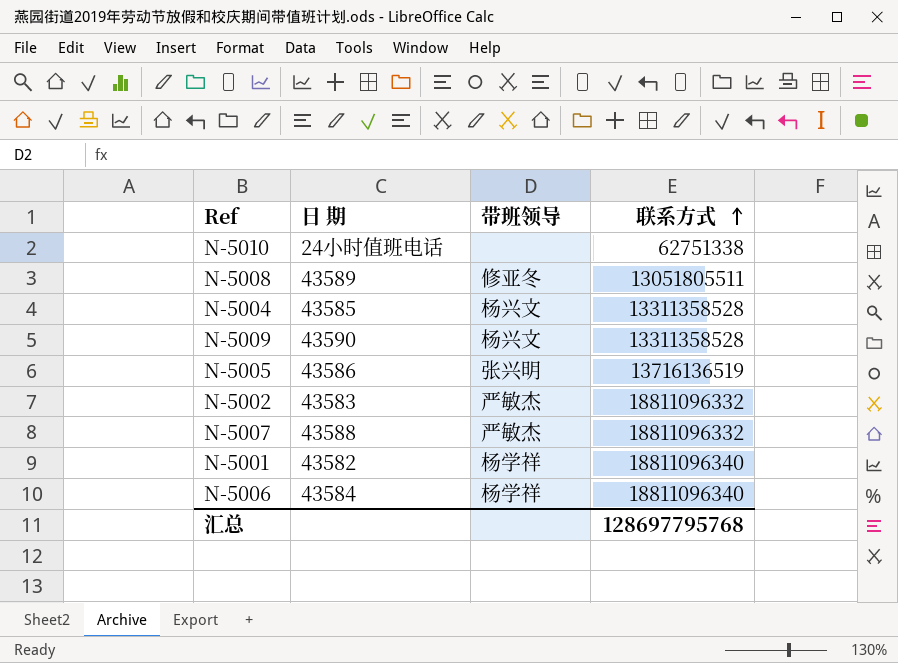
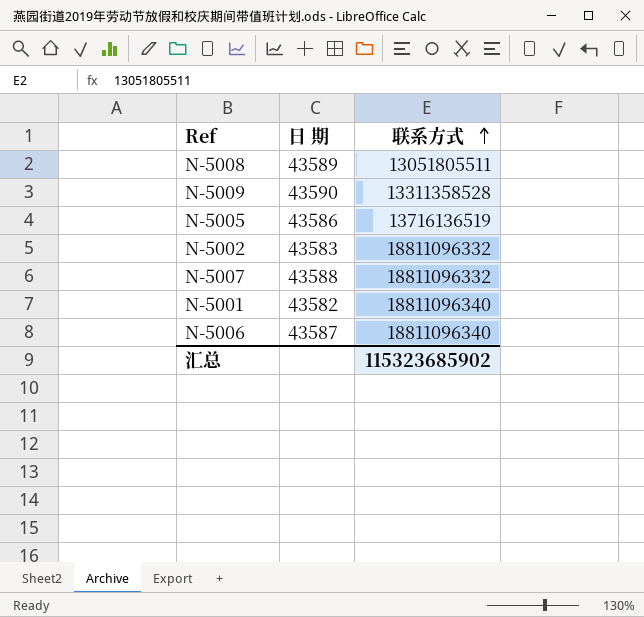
column 带班领导 | position: 3 -> none
row N-5010: 24小时值班电话 | none | 62751338 -> none
row N-5004: 43585 | 杨兴文 | 13311358528 -> none
N-5006 | 日 期: 43584 -> 43587
汇总 | 联系方式: 128697795768 -> 115323685902

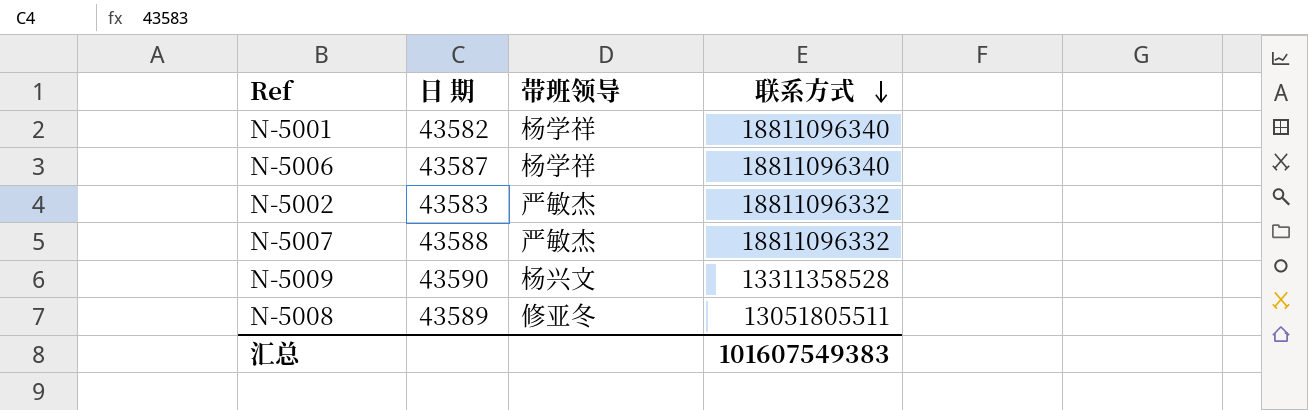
row order: 联系方式 ascending -> 联系方式 descending
column 带班领导 | position: none -> 3
row N-5005: 43586 | 13716136519 -> none
汇总 | 联系方式: 115323685902 -> 101607549383

